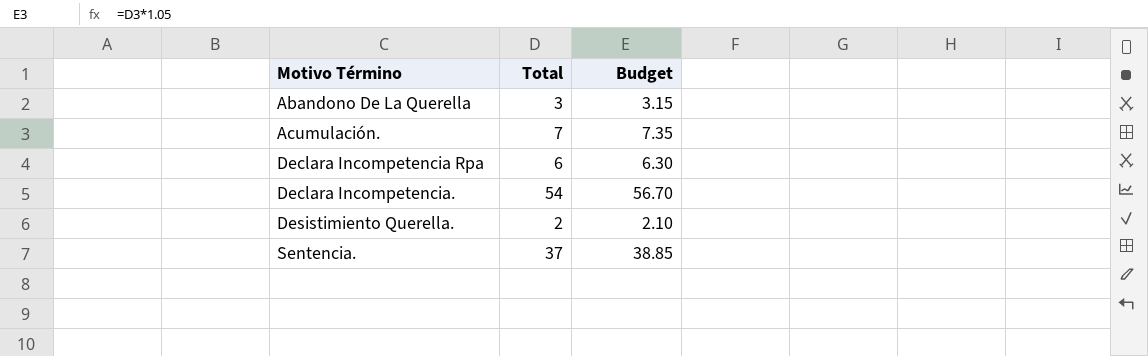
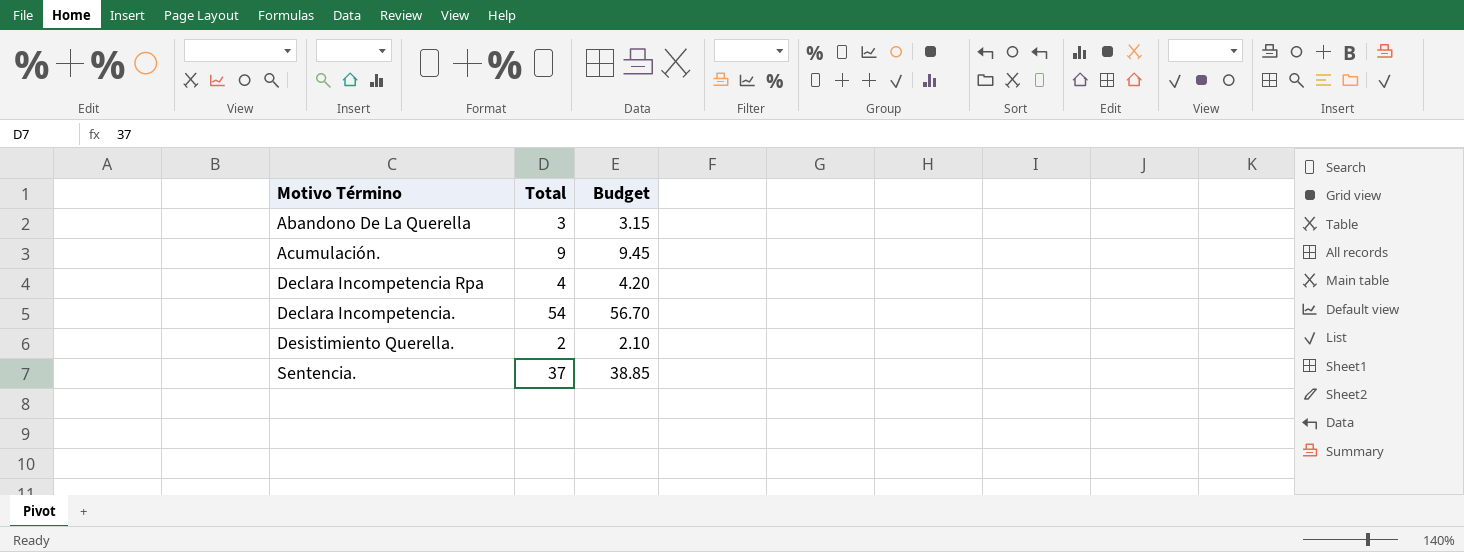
Acumulación. | Total: 7 -> 9
Acumulación. | Budget: 7.35 -> 9.45
Declara Incompetencia Rpa | Total: 6 -> 4
Declara Incompetencia Rpa | Budget: 6.30 -> 4.20

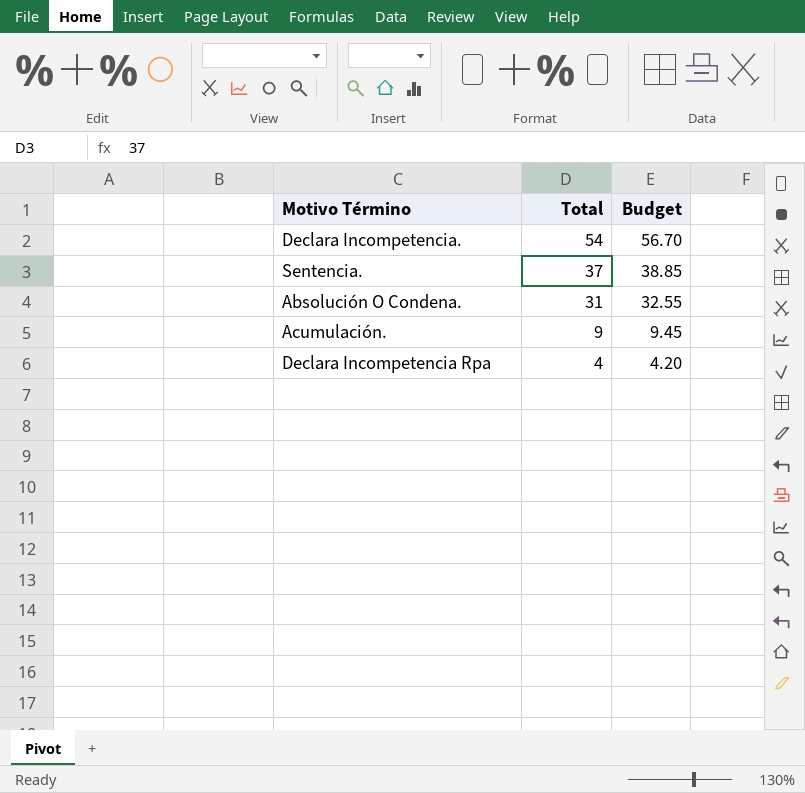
row order: Motivo Término ascending -> Total descending
row Abandono De La Querella: 3 | 3.15 -> none
row Desistimiento Querella.: 2 | 2.10 -> none
row Absolución O Condena.: none -> 31 | 32.55

